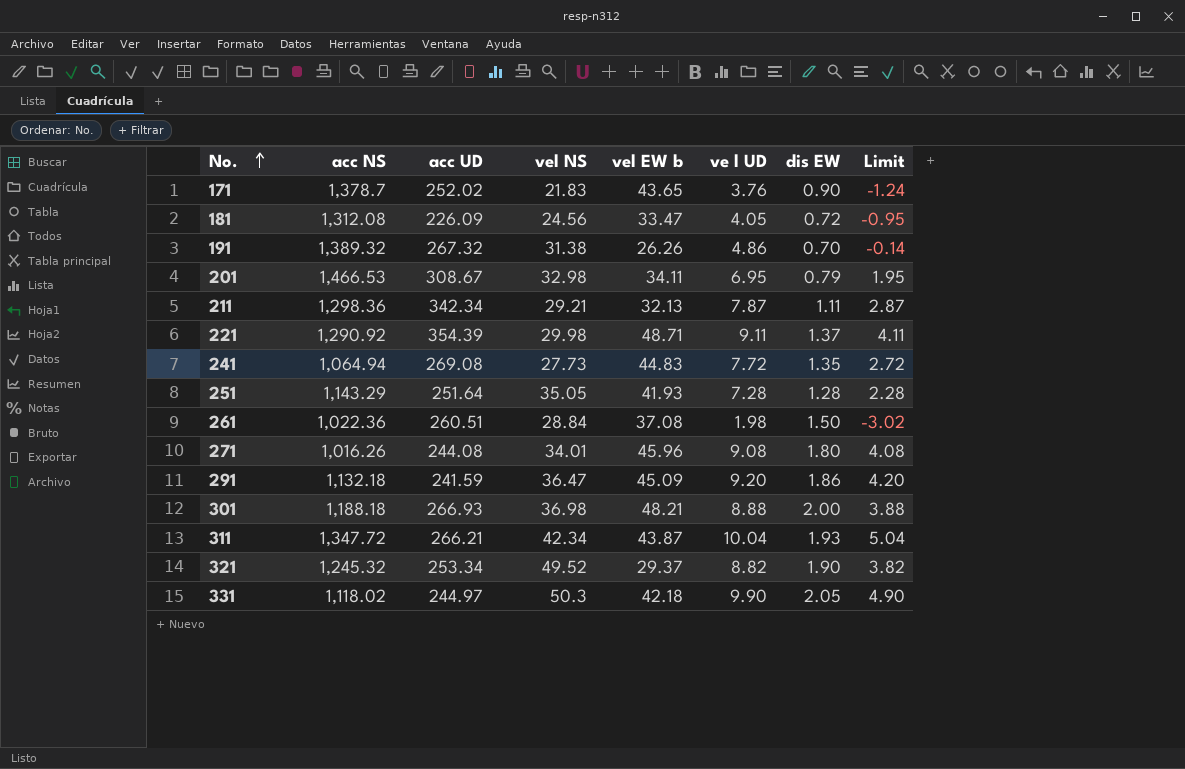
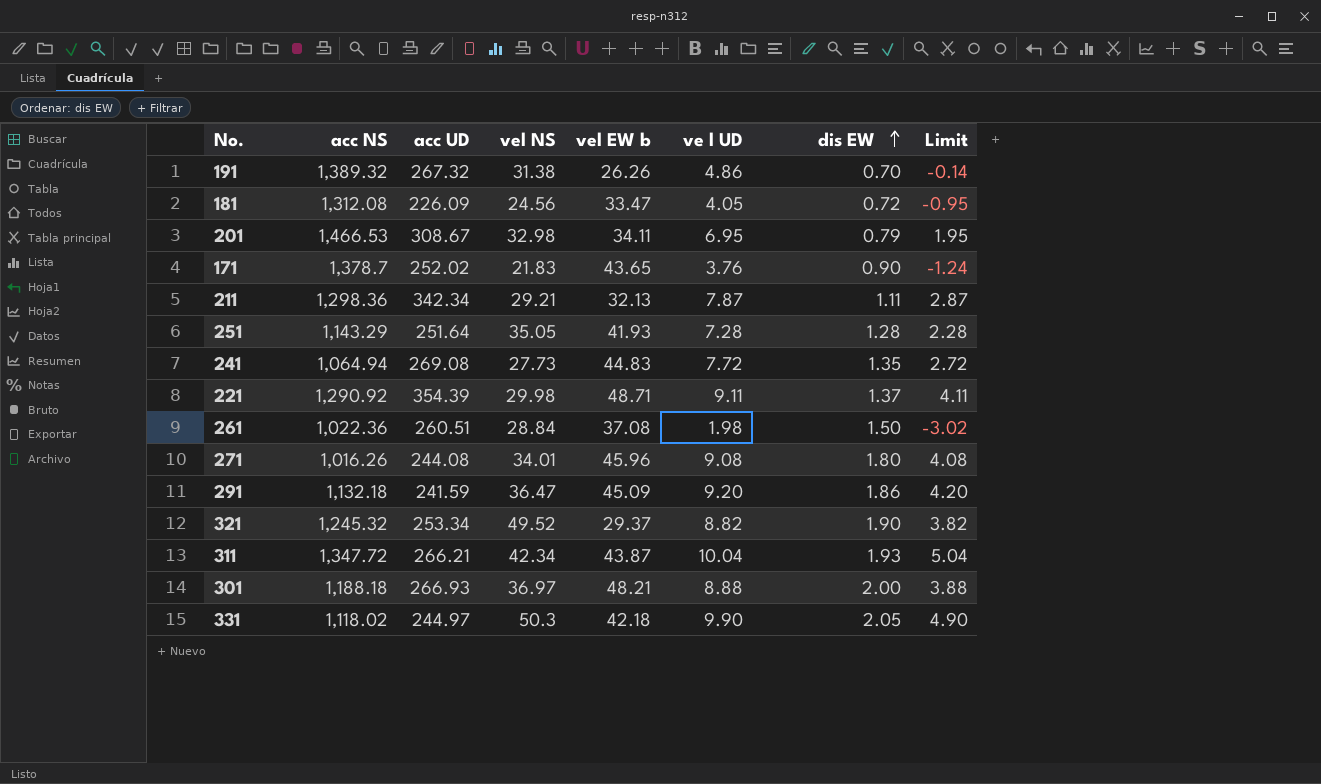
row order: No. ascending -> dis EW ascending
301 | vel NS: 36.98 -> 36.97

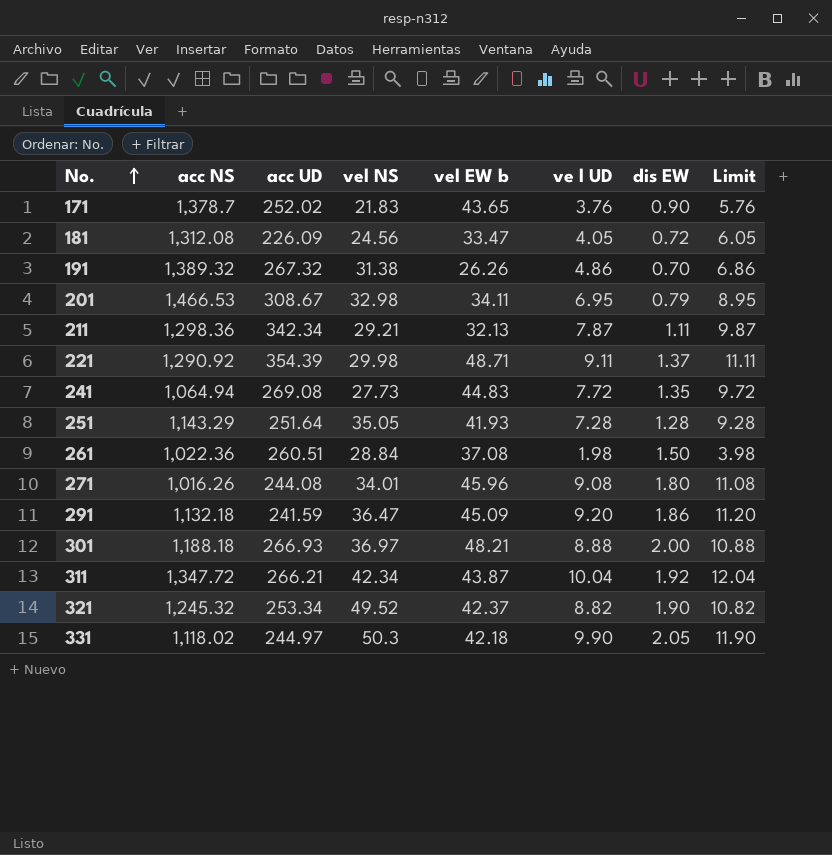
row order: dis EW ascending -> No. ascending
column Limit | formula: [ve l UD] - 5 -> [ve l UD] + 2
311 | dis EW: 1.93 -> 1.92
321 | vel EW b: 29.37 -> 42.37

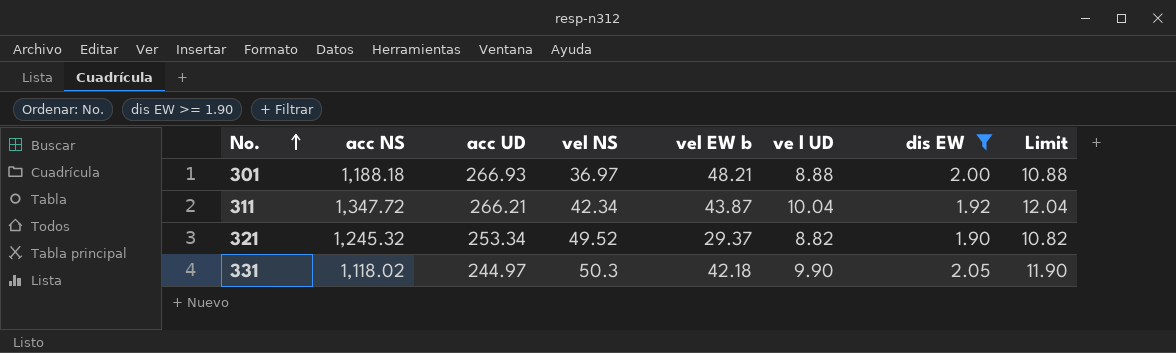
filter: none -> dis EW >= 1.90
321 | vel EW b: 42.37 -> 29.37

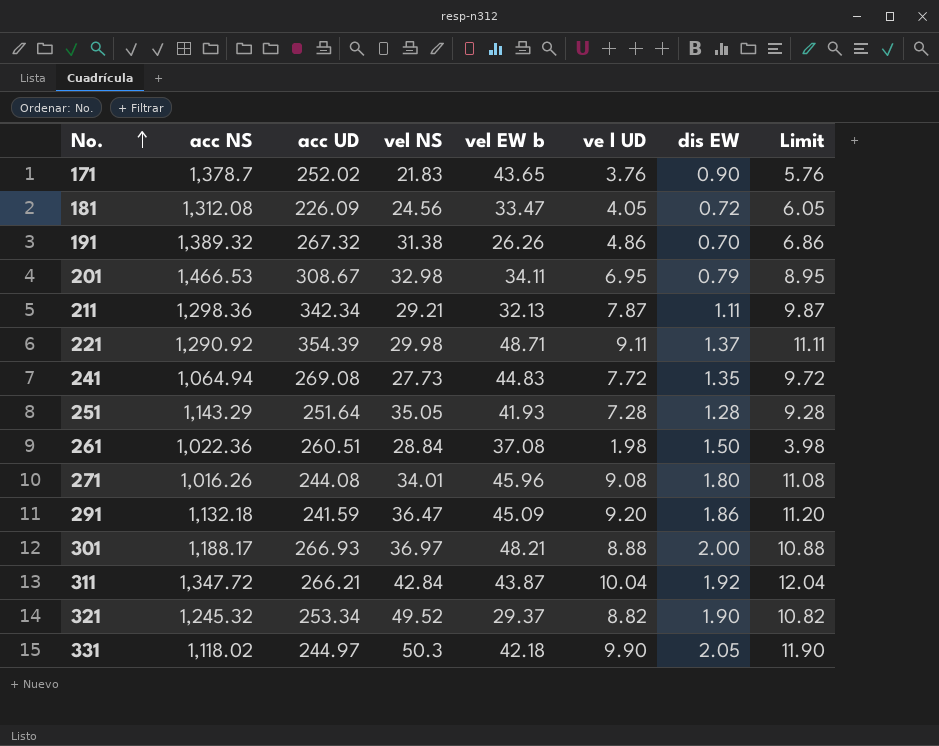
filter: dis EW >= 1.90 -> none
301 | acc NS: 1,188.18 -> 1,188.17
311 | vel NS: 42.34 -> 42.84

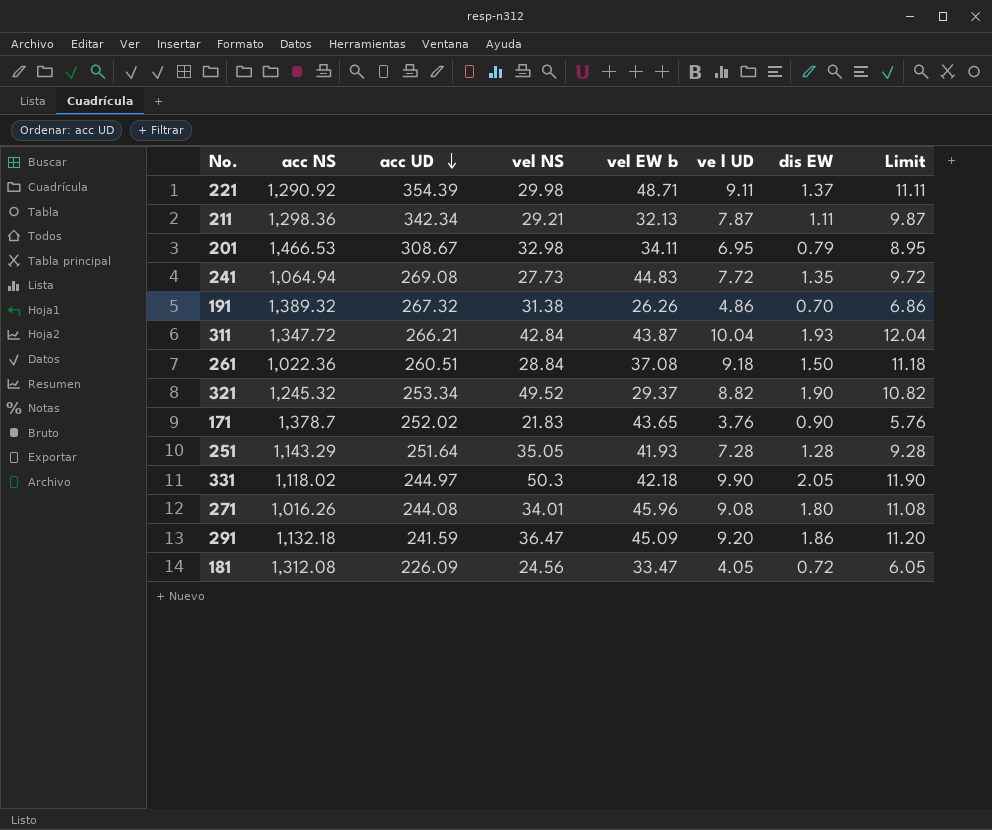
row order: No. ascending -> acc UD descending
row 301: 1,188.17 | 266.93 | 36.97 | 48.21 | 8.88 | 2.00 | 10.88 -> none
311 | dis EW: 1.92 -> 1.93
261 | ve l UD: 1.98 -> 9.18
261 | Limit: 3.98 -> 11.18

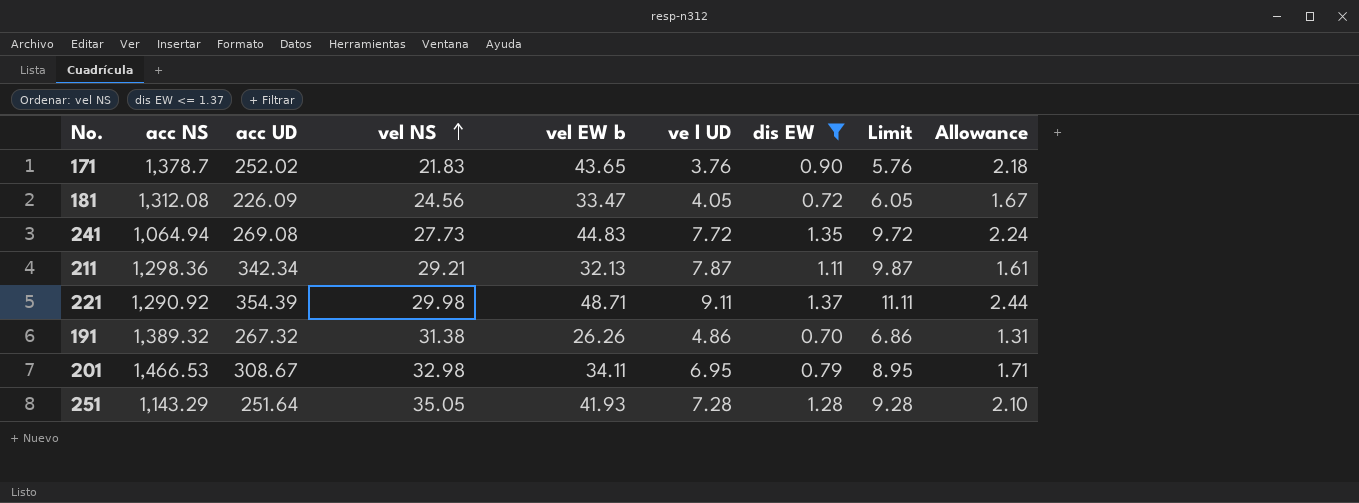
filter: none -> dis EW <= 1.37
row order: acc UD descending -> vel NS ascending
column Allowance | formula: none -> [vel EW b] * 0.05

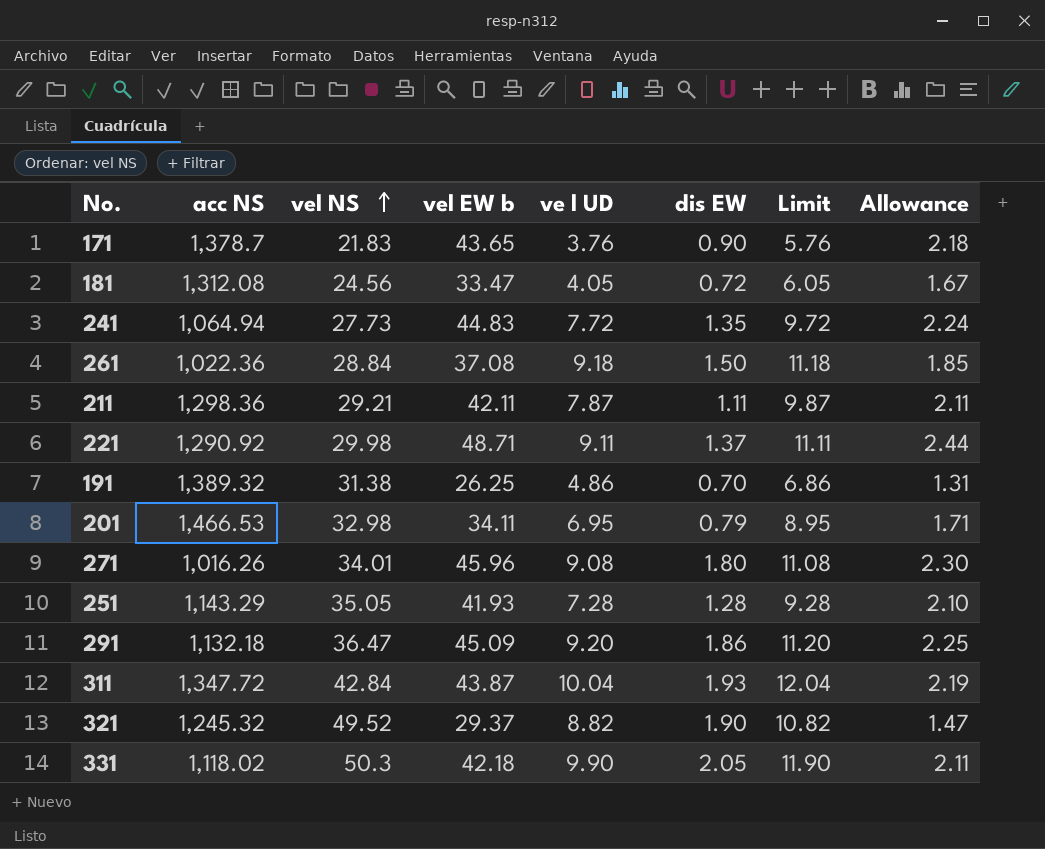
filter: dis EW <= 1.37 -> none
column acc UD | position: 3 -> none
211 | vel EW b: 32.13 -> 42.11
211 | Allowance: 1.61 -> 2.11
191 | vel EW b: 26.26 -> 26.25

